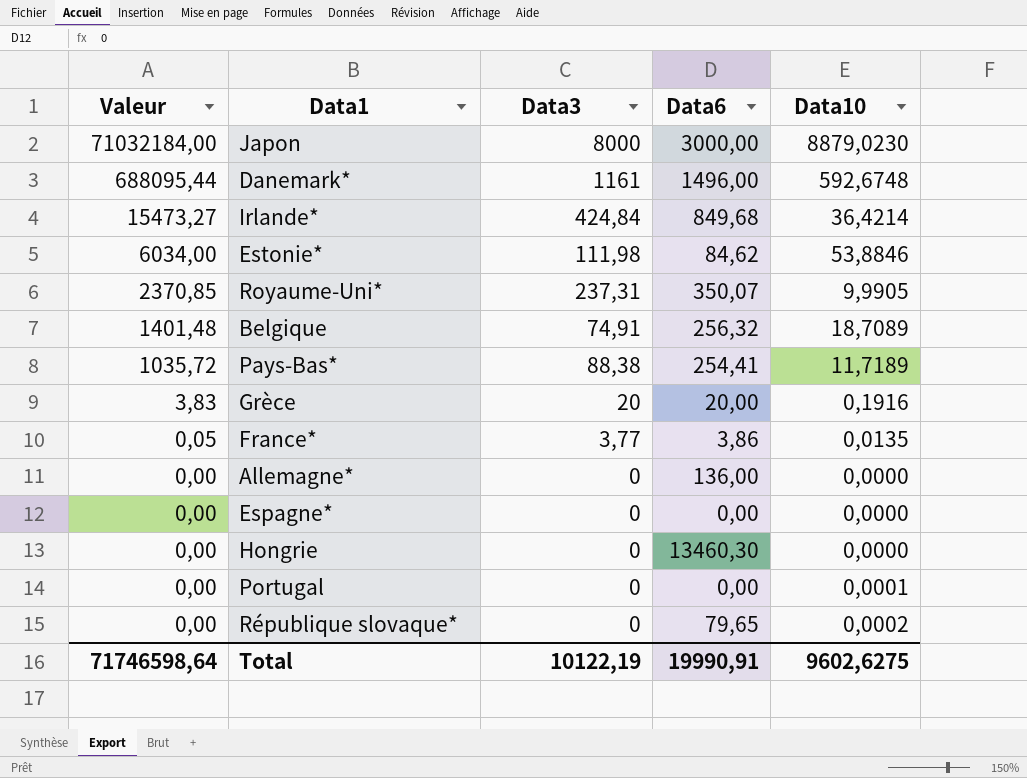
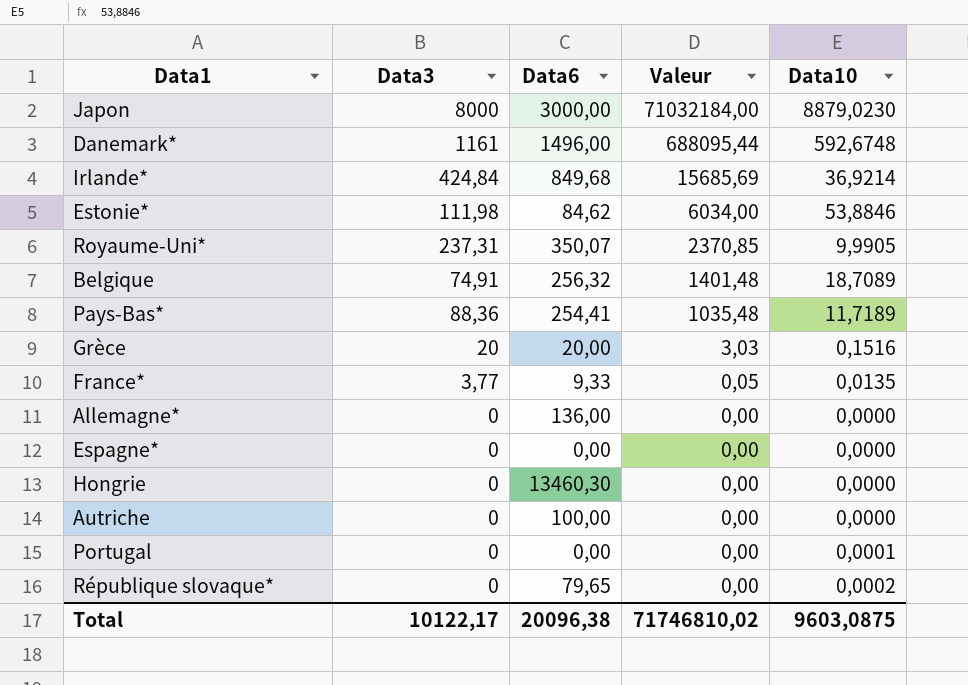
column Valeur | position: 1 -> 4
Irlande* | Valeur: 15473,27 -> 15685,69
Irlande* | Data10: 36,4214 -> 36,9214
Pays-Bas* | Data3: 88,38 -> 88,36
Pays-Bas* | Valeur: 1035,72 -> 1035,48
Grèce | Valeur: 3,83 -> 3,03
Grèce | Data10: 0,1916 -> 0,1516
France* | Data6: 3,86 -> 9,33
row Autriche: none -> 0 | 100,00 | 0,00 | 0,0000
Total | Data3: 10122,19 -> 10122,17
Total | Data6: 19990,91 -> 20096,38
Total | Valeur: 71746598,64 -> 71746810,02
Total | Data10: 9602,6275 -> 9603,0875

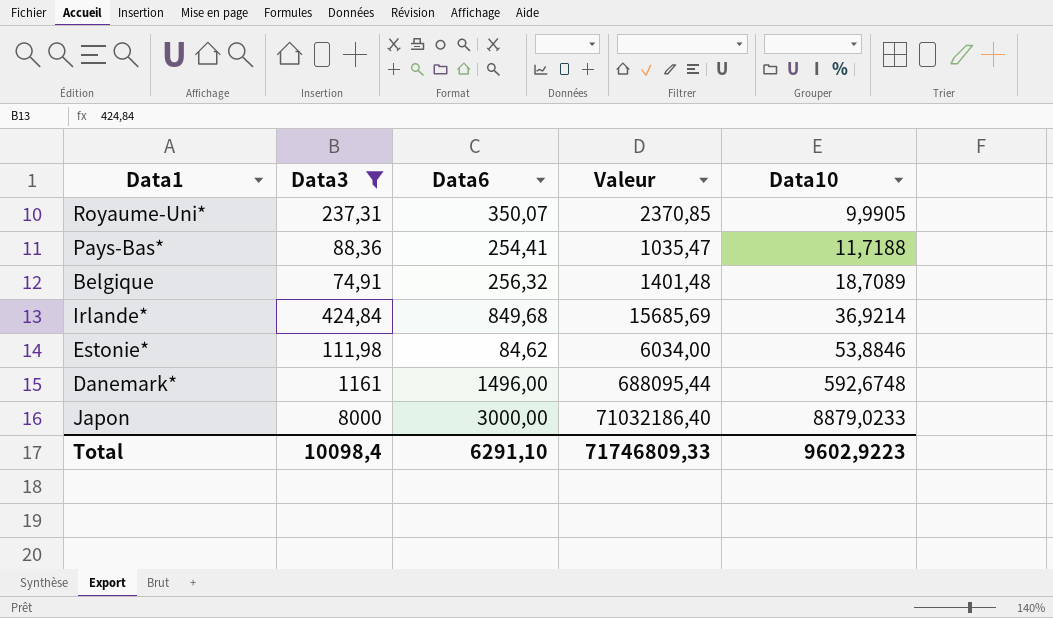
filter: none -> Data3 >= 74,91
row order: Valeur descending -> Data10 ascending
Pays-Bas* | Valeur: 1035,48 -> 1035,47
Pays-Bas* | Data10: 11,7189 -> 11,7188
Japon | Valeur: 71032184,00 -> 71032186,40
Japon | Data10: 8879,0230 -> 8879,0233
Total | Data3: 10122,17 -> 10098,4
Total | Data6: 20096,38 -> 6291,10
Total | Valeur: 71746810,02 -> 71746809,33
Total | Data10: 9603,0875 -> 9602,9223

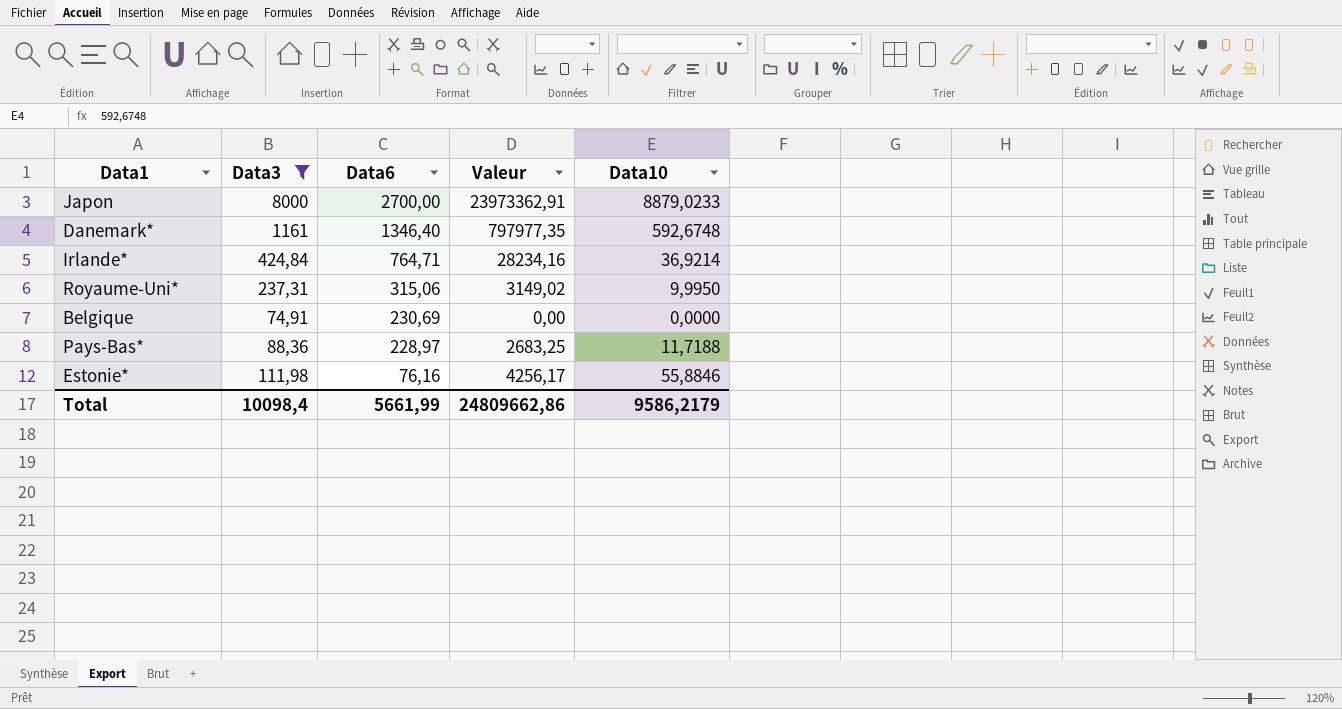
row order: Data10 ascending -> Data6 descending
column Valeur | formula: [Data3] * [Data10] -> [Data6] * [Data10]
Japon | Data6: 3000,00 -> 2700,00
Danemark* | Data6: 1496,00 -> 1346,40
Irlande* | Data6: 849,68 -> 764,71
Royaume-Uni* | Data6: 350,07 -> 315,06
Royaume-Uni* | Data10: 9,9905 -> 9,9950
Belgique | Data6: 256,32 -> 230,69
Belgique | Data10: 18,7089 -> 0,0000
Pays-Bas* | Data6: 254,41 -> 228,97
Estonie* | Data6: 84,62 -> 76,16
Estonie* | Data10: 53,8846 -> 55,8846
Total | Data6: 6291,10 -> 5661,99
Total | Valeur: 71746809,33 -> 24809662,86
Total | Data10: 9602,9223 -> 9586,2179

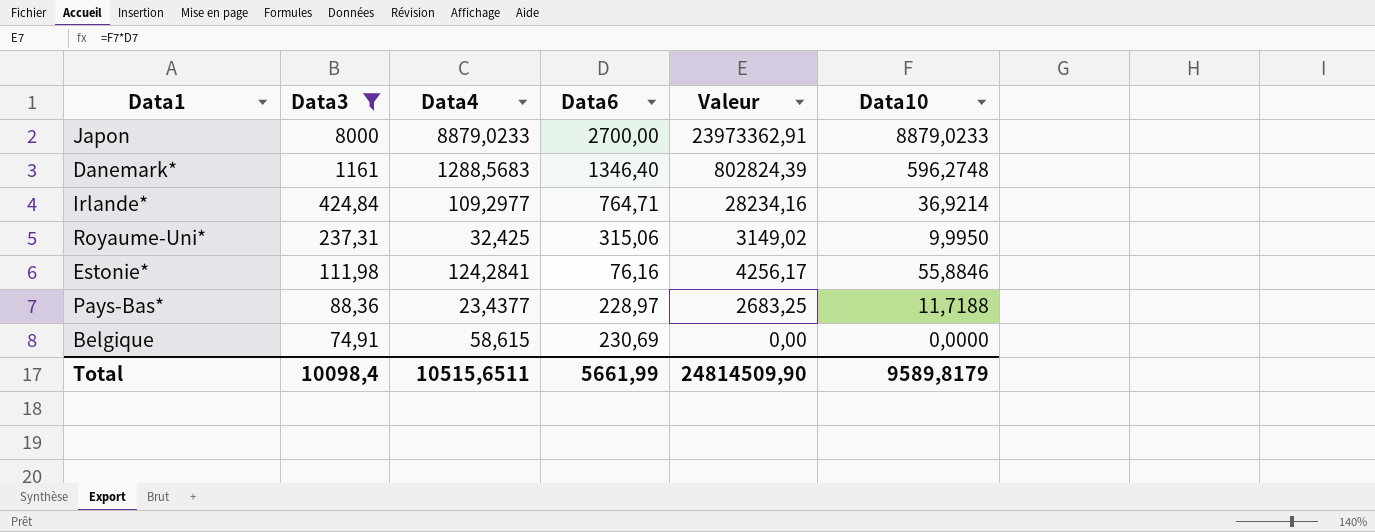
row order: Data6 descending -> Data3 descending
column Data4 | position: none -> 3
Danemark* | Valeur: 797977,35 -> 802824,39
Danemark* | Data10: 592,6748 -> 596,2748
Total | Valeur: 24809662,86 -> 24814509,90
Total | Data10: 9586,2179 -> 9589,8179

